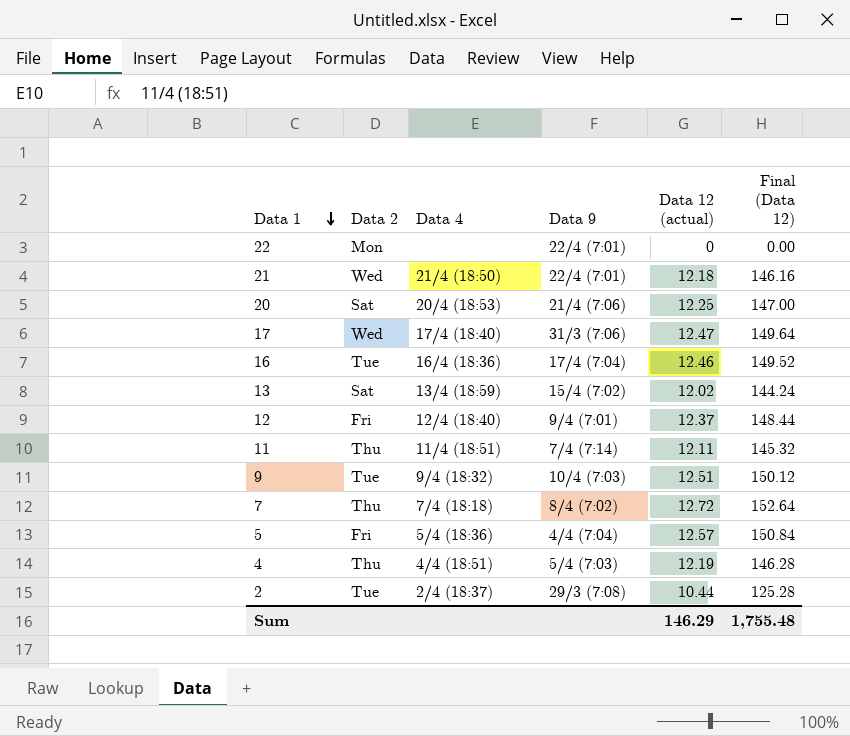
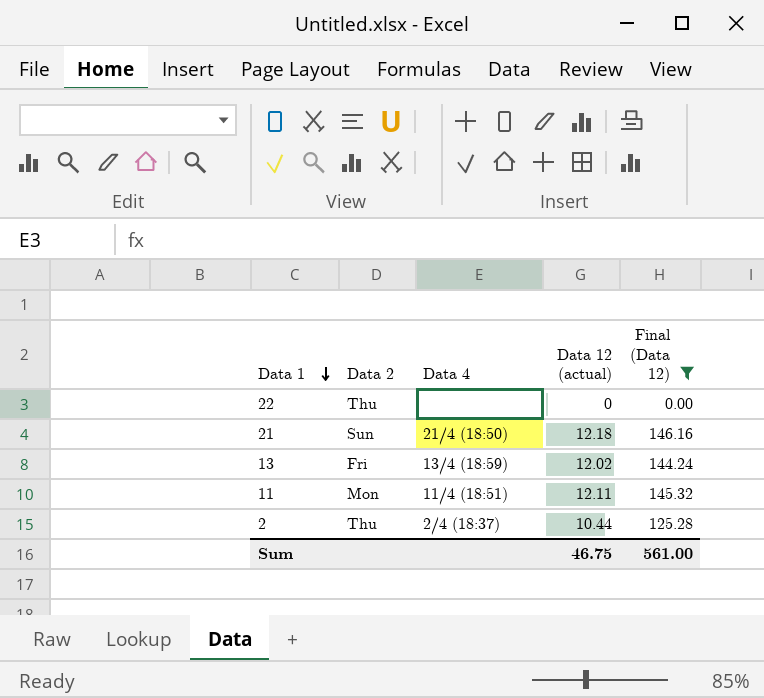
filter: none -> Final (Data 12) <= 146.16
column Data 9 | position: 4 -> none
22 | Data 2: Mon -> Thu
21 | Data 2: Wed -> Sun
13 | Data 2: Sat -> Fri
11 | Data 2: Thu -> Mon
2 | Data 2: Tue -> Thu
Sum | Data 12 (actual): 146.29 -> 46.75
Sum | Final (Data 12): 1,755.48 -> 561.00

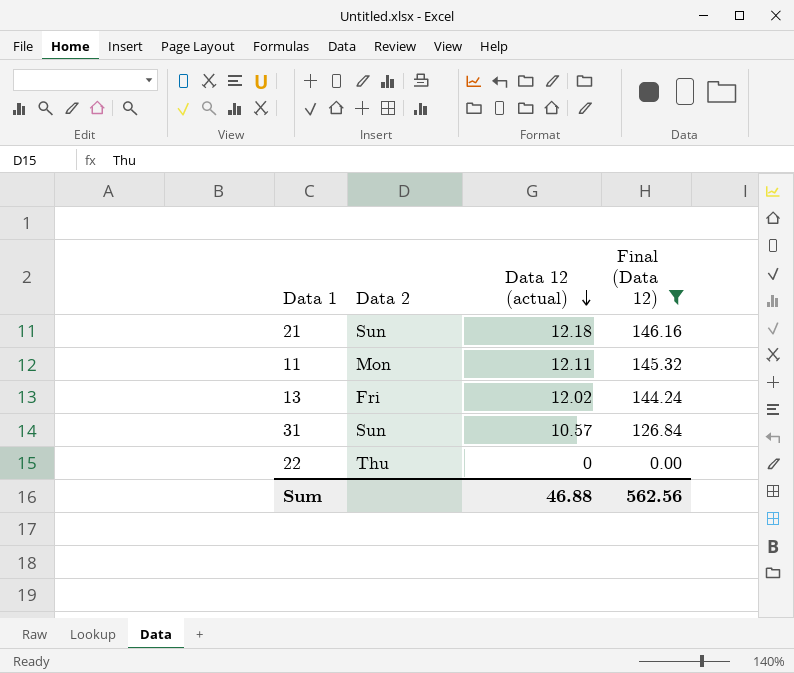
row order: Data 1 descending -> Data 12 (actual) descending
column Data 4 | position: 3 -> none
row 2: Thu | 2/4 (18:37) | 10.44 | 125.28 -> none
row 31: none -> Sun | 10.57 | 126.84
Sum | Data 12 (actual): 46.75 -> 46.88
Sum | Final (Data 12): 561.00 -> 562.56

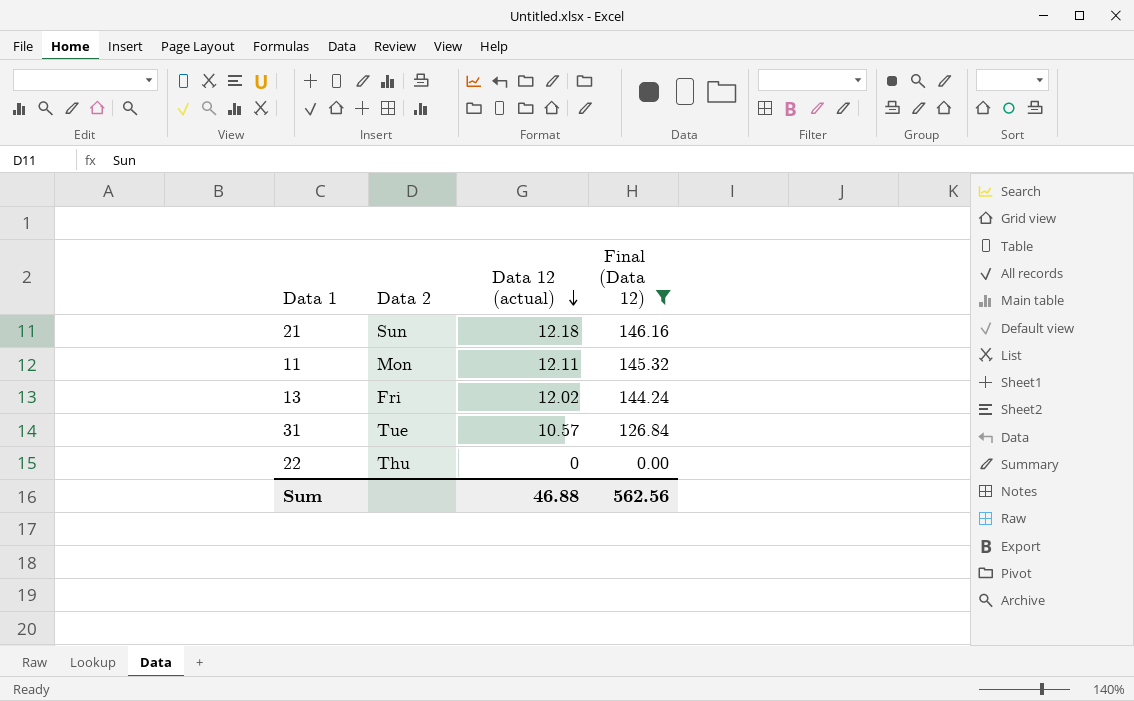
31 | Data 2: Sun -> Tue

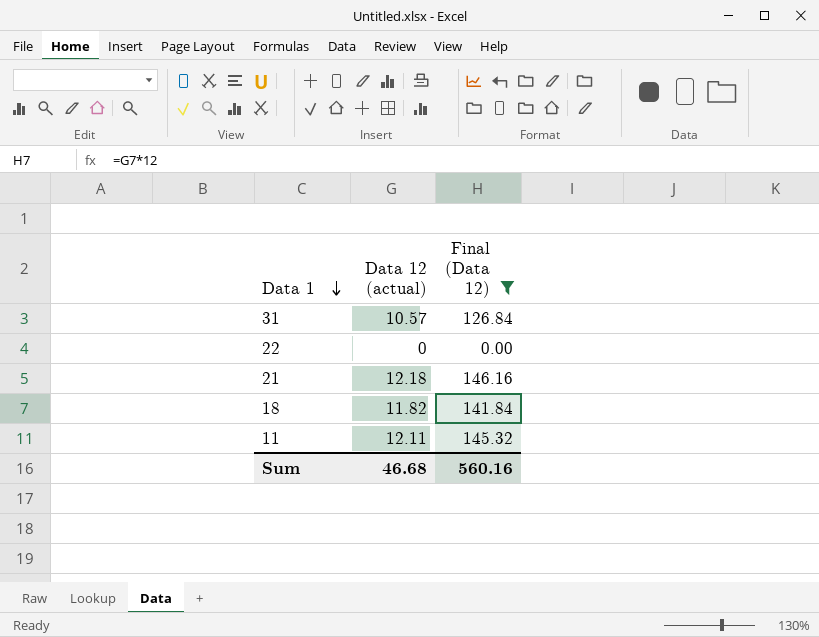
row order: Data 12 (actual) descending -> Data 1 descending
column Data 2 | position: 2 -> none
row 13: Fri | 12.02 | 144.24 -> none
row 18: none -> 11.82 | 141.84
Sum | Data 12 (actual): 46.88 -> 46.68
Sum | Final (Data 12): 562.56 -> 560.16

